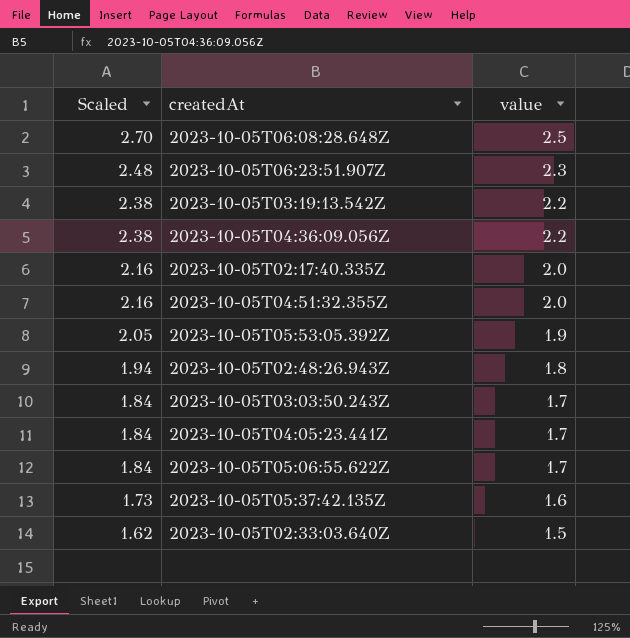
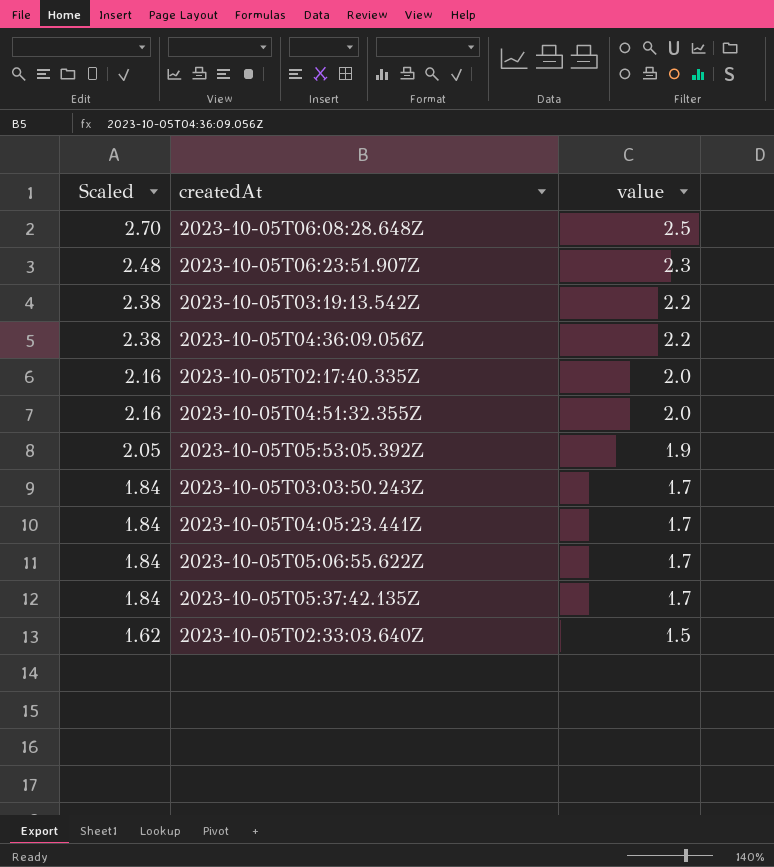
row 2023-10-05T02:48:26.943Z: 1.94 | 1.8 -> none
2023-10-05T05:37:42.135Z | Scaled: 1.73 -> 1.84
2023-10-05T05:37:42.135Z | value: 1.6 -> 1.7

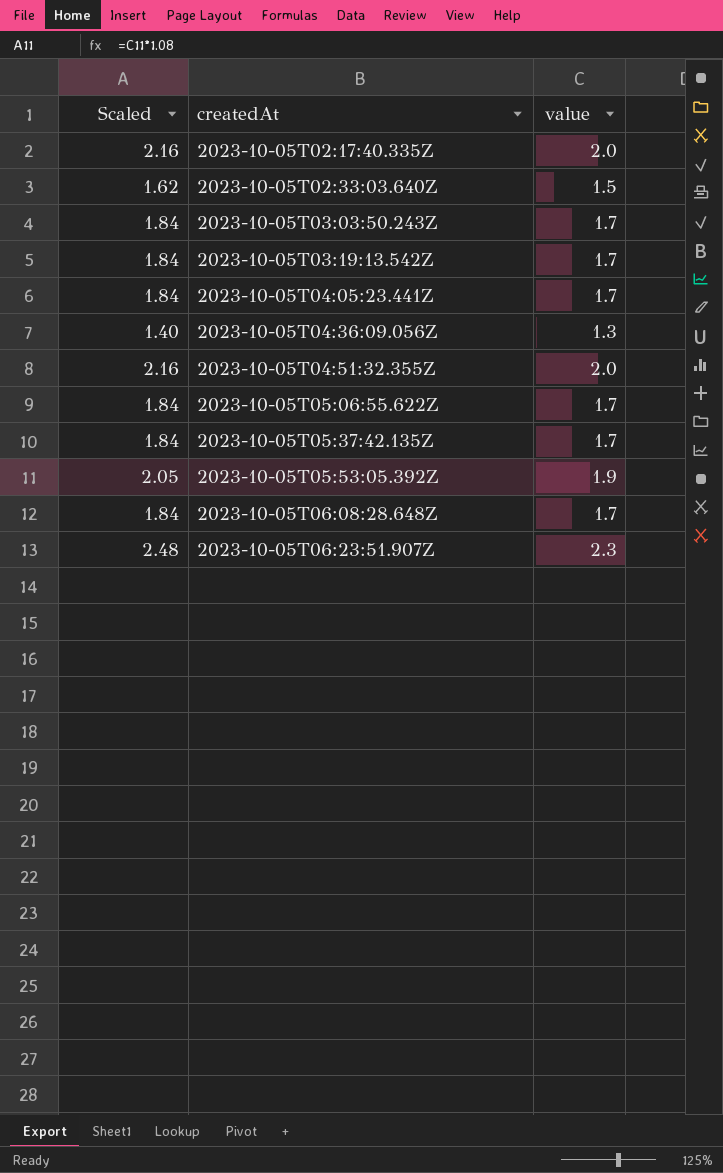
row order: Scaled descending -> createdAt ascending
2023-10-05T03:19:13.542Z | Scaled: 2.38 -> 1.84
2023-10-05T03:19:13.542Z | value: 2.2 -> 1.7
2023-10-05T04:36:09.056Z | Scaled: 2.38 -> 1.40
2023-10-05T04:36:09.056Z | value: 2.2 -> 1.3
2023-10-05T06:08:28.648Z | Scaled: 2.70 -> 1.84
2023-10-05T06:08:28.648Z | value: 2.5 -> 1.7

